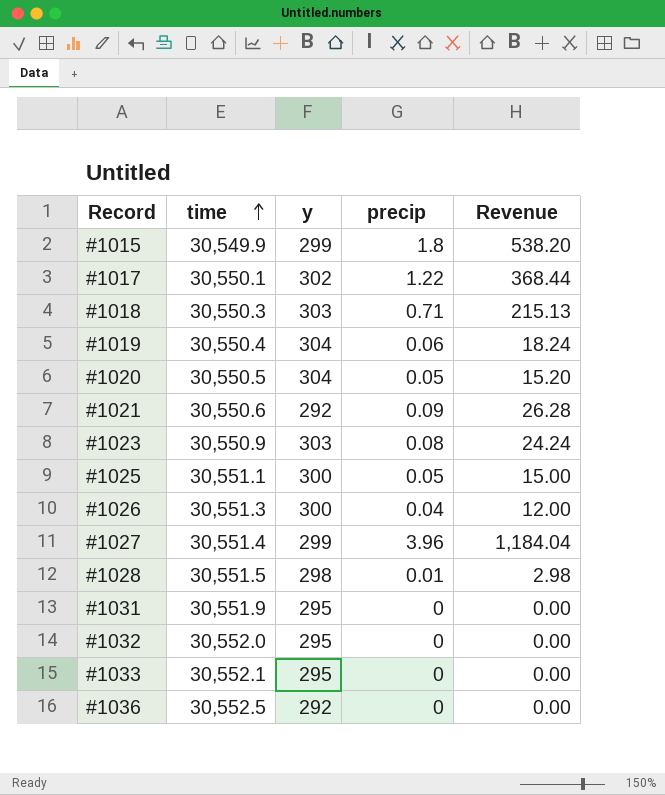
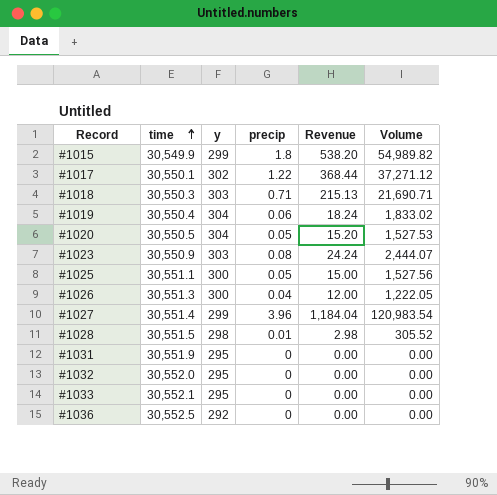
column Volume | formula: none -> [time] * [precip]
row #1021: 30,550.6 | 292 | 0.09 | 26.28 -> none

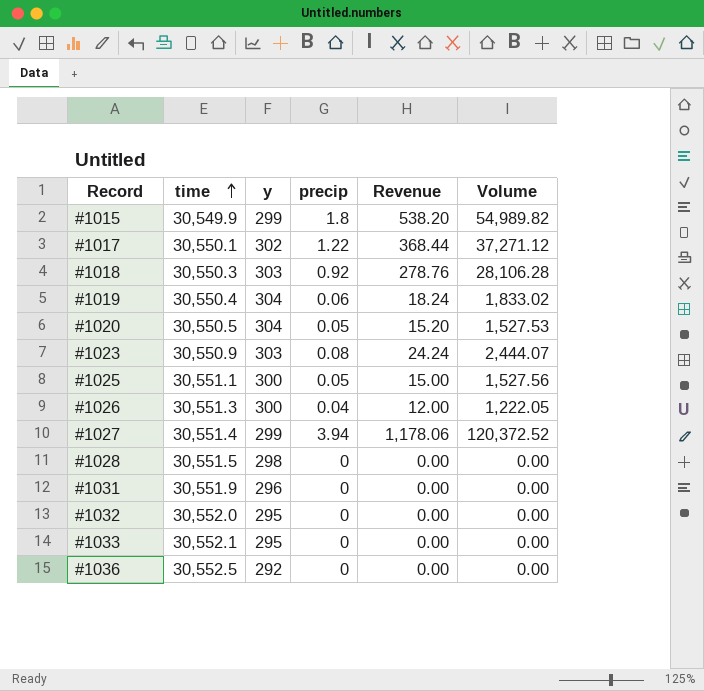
#1018 | precip: 0.71 -> 0.92
#1018 | Revenue: 215.13 -> 278.76
#1018 | Volume: 21,690.71 -> 28,106.28
#1027 | precip: 3.96 -> 3.94
#1027 | Revenue: 1,184.04 -> 1,178.06
#1027 | Volume: 120,983.54 -> 120,372.52
#1028 | precip: 0.01 -> 0
#1028 | Revenue: 2.98 -> 0.00
#1028 | Volume: 305.52 -> 0.00
#1031 | y: 295 -> 296

